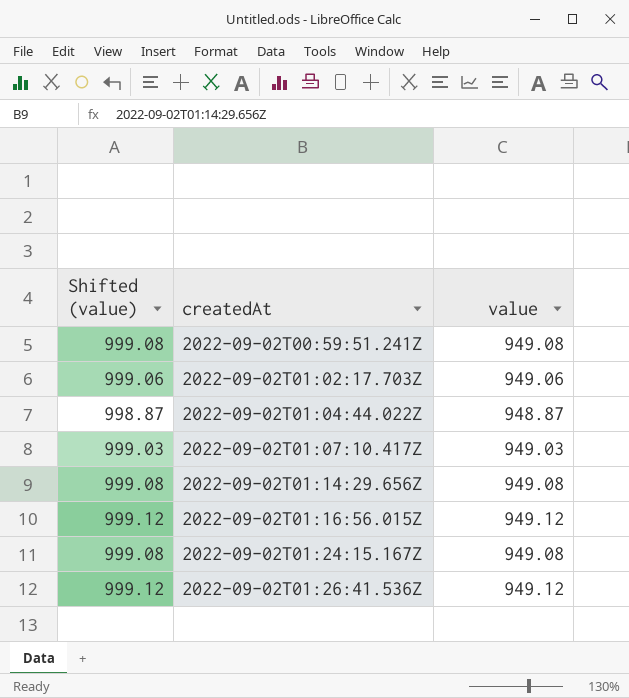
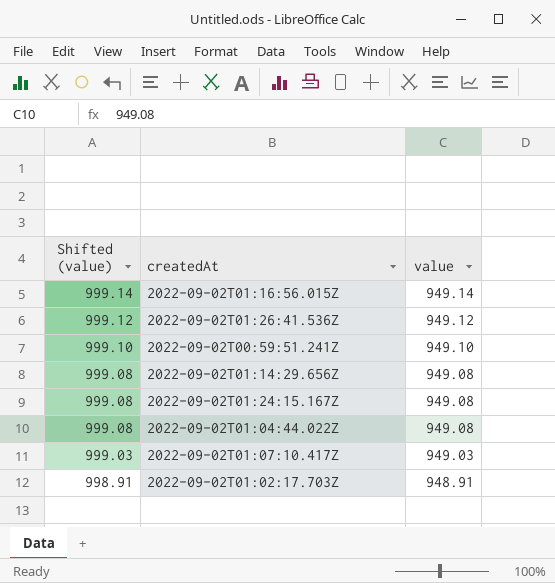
row order: createdAt ascending -> Shifted (value) descending
2022-09-02T01:16:56.015Z | Shifted (value): 999.12 -> 999.14
2022-09-02T01:16:56.015Z | value: 949.12 -> 949.14
2022-09-02T00:59:51.241Z | Shifted (value): 999.08 -> 999.10
2022-09-02T00:59:51.241Z | value: 949.08 -> 949.10
2022-09-02T01:04:44.022Z | Shifted (value): 998.87 -> 999.08
2022-09-02T01:04:44.022Z | value: 948.87 -> 949.08
2022-09-02T01:02:17.703Z | Shifted (value): 999.06 -> 998.91
2022-09-02T01:02:17.703Z | value: 949.06 -> 948.91

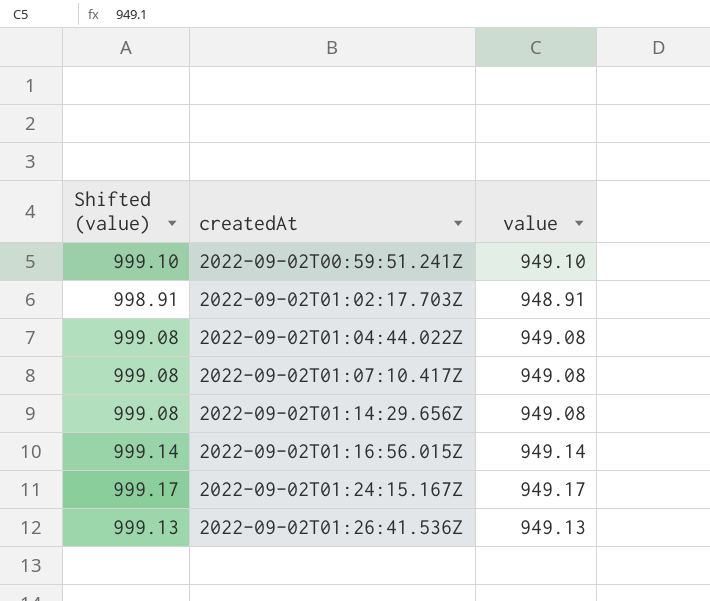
row order: Shifted (value) descending -> createdAt ascending
2022-09-02T01:07:10.417Z | Shifted (value): 999.03 -> 999.08
2022-09-02T01:07:10.417Z | value: 949.03 -> 949.08
2022-09-02T01:24:15.167Z | Shifted (value): 999.08 -> 999.17
2022-09-02T01:24:15.167Z | value: 949.08 -> 949.17
2022-09-02T01:26:41.536Z | Shifted (value): 999.12 -> 999.13
2022-09-02T01:26:41.536Z | value: 949.12 -> 949.13

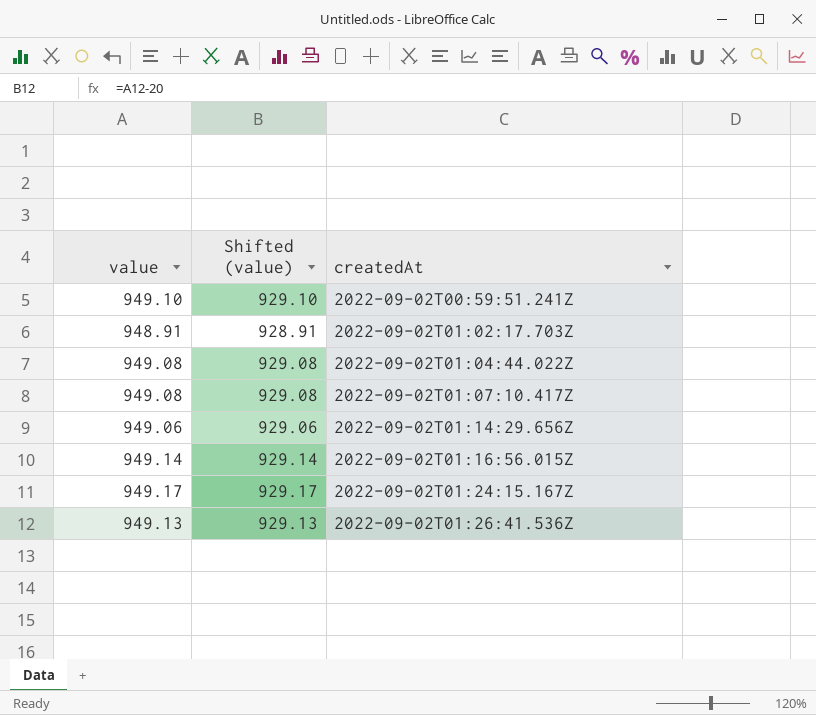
column value | position: 3 -> 1
column Shifted (value) | formula: [value] + 50 -> [value] - 20
2022-09-02T01:14:29.656Z | value: 949.08 -> 949.06

